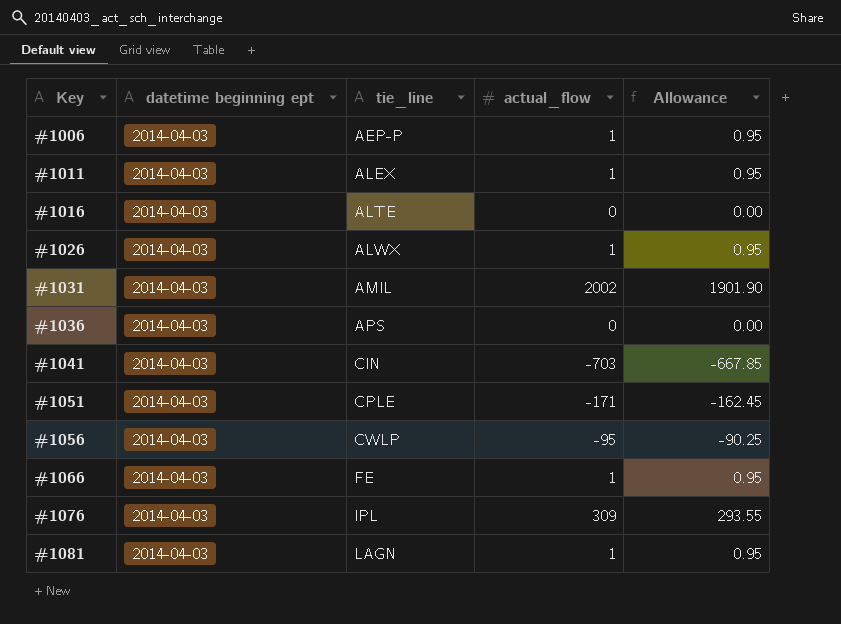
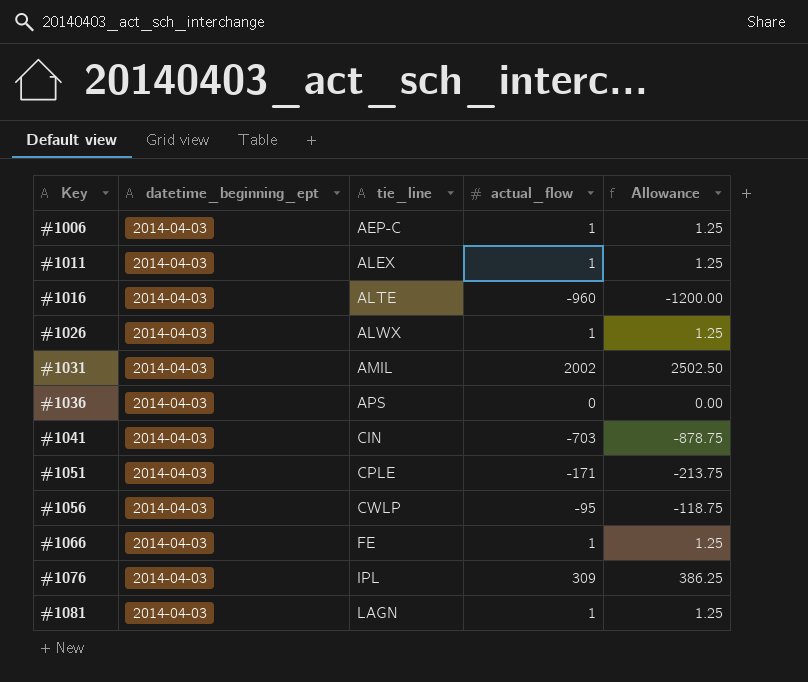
column name: datetime beginning ept -> datetime_beginning_ept
column Allowance | formula: [actual_flow] * 0.95 -> [actual_flow] * 1.25
#1006 | tie_line: AEP-P -> AEP-C
#1016 | actual_flow: 0 -> -960

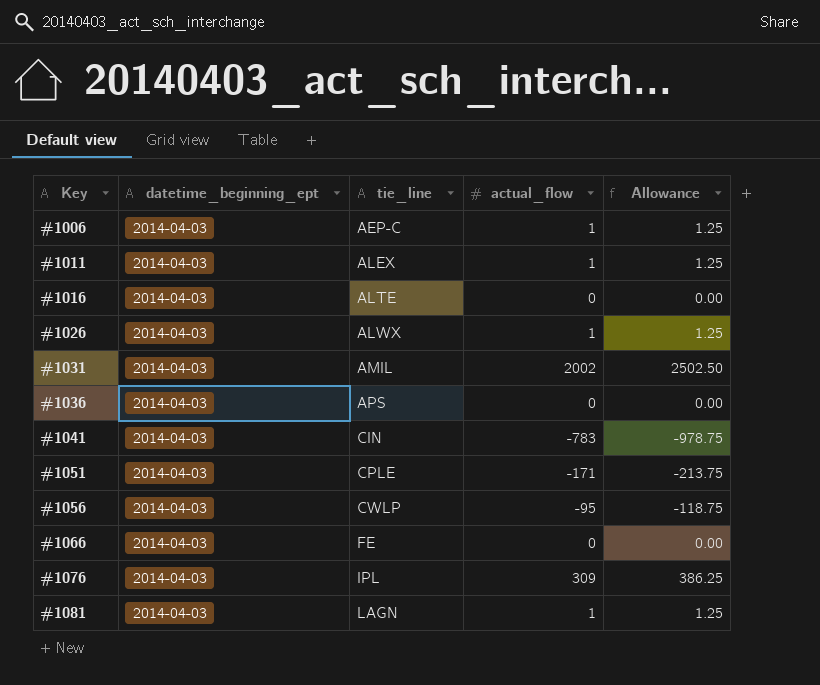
#1016 | actual_flow: -960 -> 0
#1016 | Allowance: -1200.00 -> 0.00
#1041 | actual_flow: -703 -> -783
#1041 | Allowance: -878.75 -> -978.75
#1066 | actual_flow: 1 -> 0
#1066 | Allowance: 1.25 -> 0.00

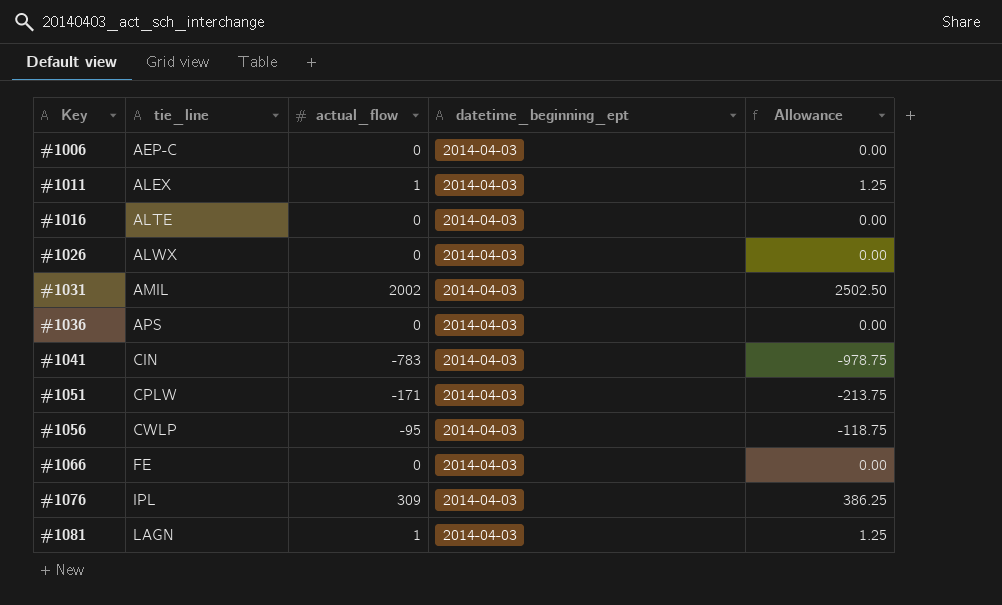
column datetime_beginning_ept | position: 2 -> 4
#1006 | actual_flow: 1 -> 0
#1006 | Allowance: 1.25 -> 0.00
#1026 | actual_flow: 1 -> 0
#1026 | Allowance: 1.25 -> 0.00
#1051 | tie_line: CPLE -> CPLW

